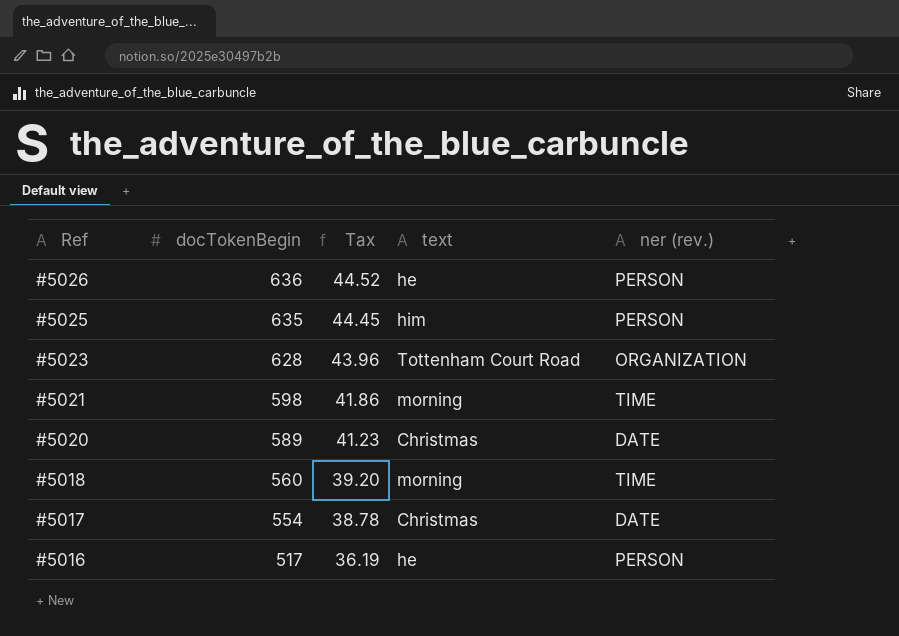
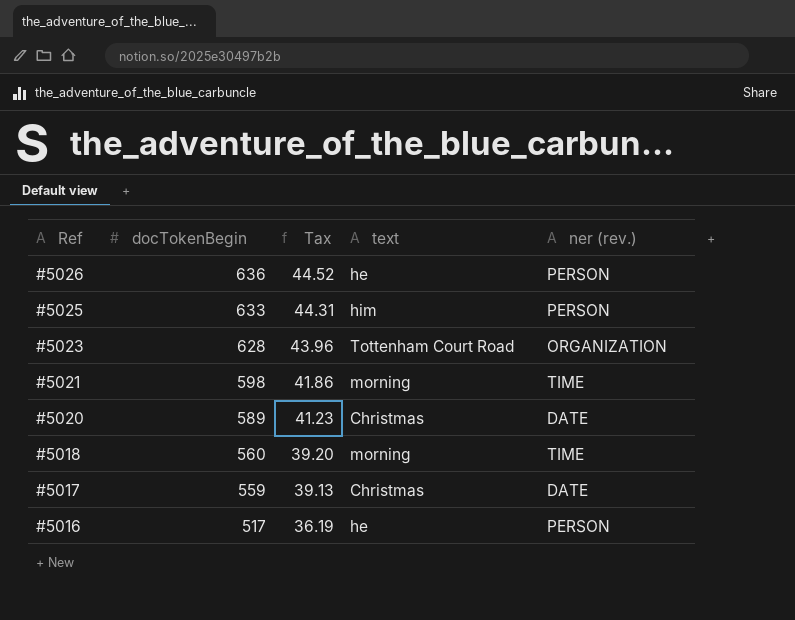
#5025 | docTokenBegin: 635 -> 633
#5025 | Tax: 44.45 -> 44.31
#5017 | docTokenBegin: 554 -> 559
#5017 | Tax: 38.78 -> 39.13

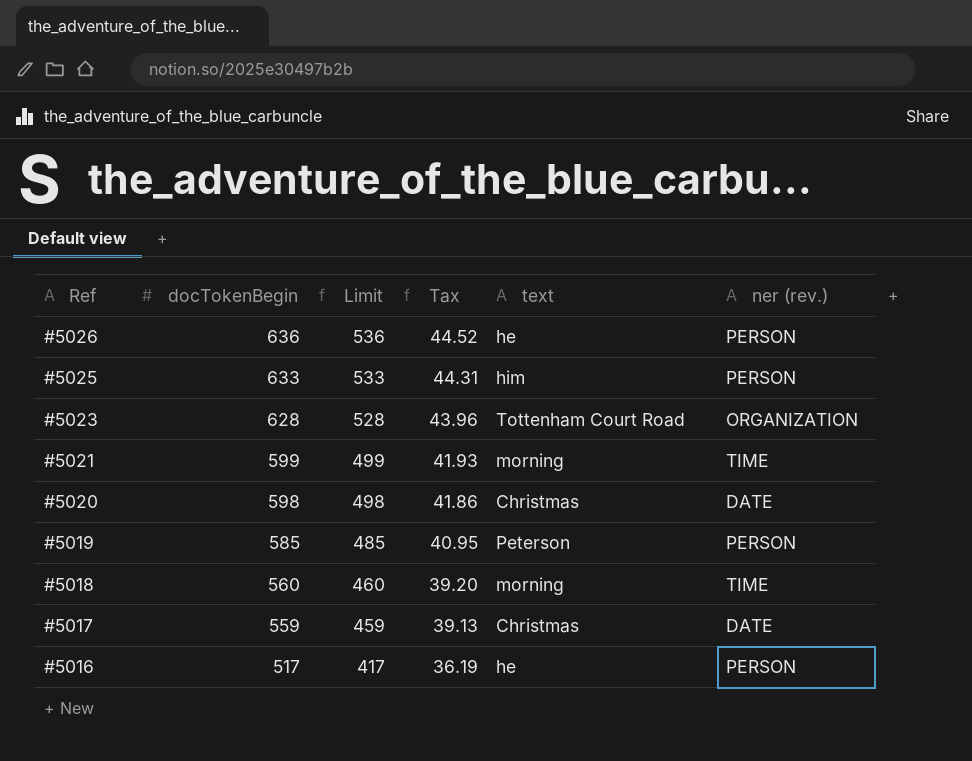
column Limit | formula: none -> [docTokenBegin] - 100
#5021 | docTokenBegin: 598 -> 599
#5021 | Tax: 41.86 -> 41.93
#5020 | docTokenBegin: 589 -> 598
#5020 | Tax: 41.23 -> 41.86
row #5019: none -> 585 | 485 | 40.95 | Peterson | PERSON

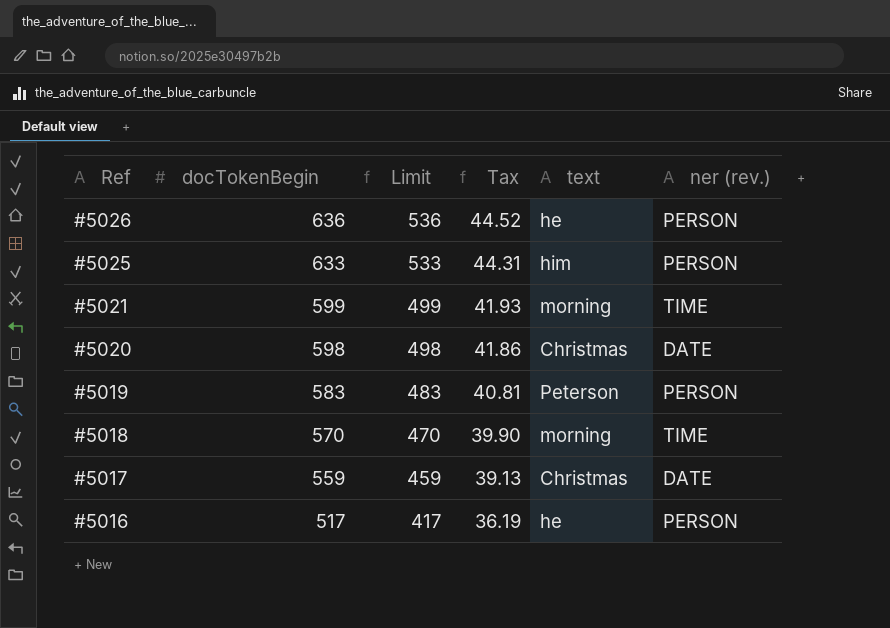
row #5023: 628 | 528 | 43.96 | Tottenham Court Road | ORGANIZATION -> none
#5019 | docTokenBegin: 585 -> 583
#5019 | Limit: 485 -> 483
#5019 | Tax: 40.95 -> 40.81
#5018 | docTokenBegin: 560 -> 570
#5018 | Limit: 460 -> 470
#5018 | Tax: 39.20 -> 39.90

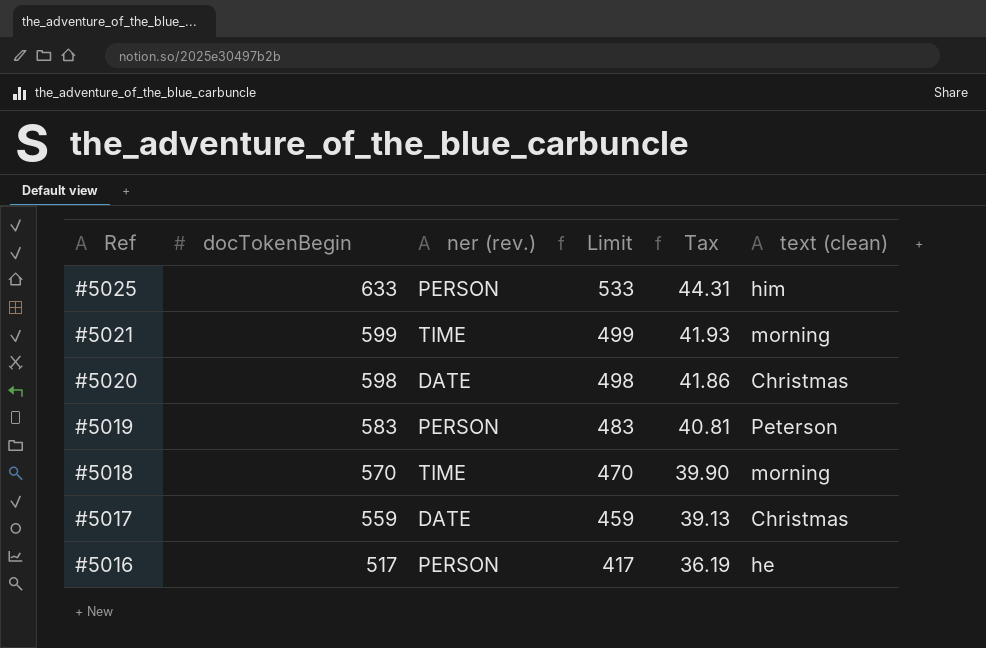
column ner (rev.) | position: 6 -> 3
column name: text -> text (clean)
row #5026: 636 | 536 | 44.52 | he | PERSON -> none

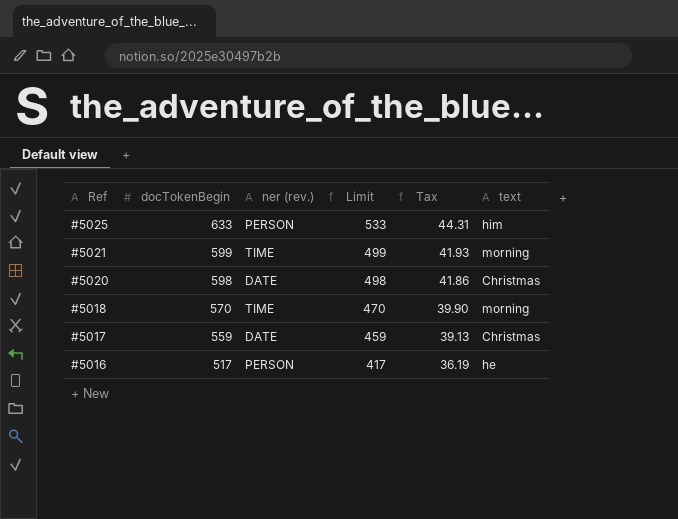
column name: text (clean) -> text
row #5019: 583 | PERSON | 483 | 40.81 | Peterson -> none

